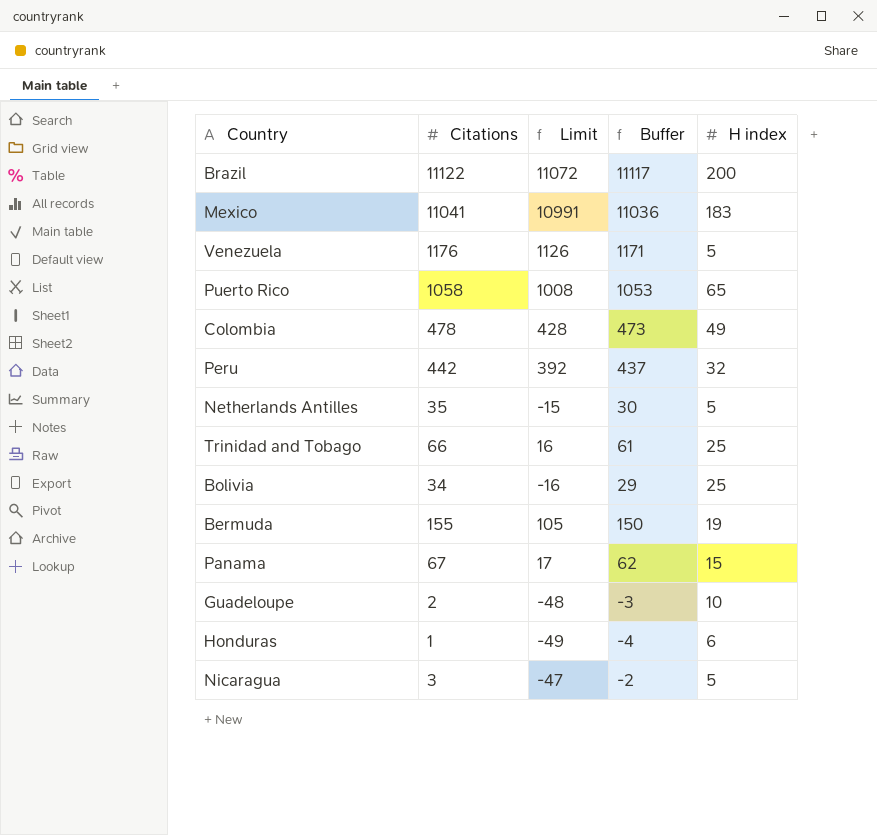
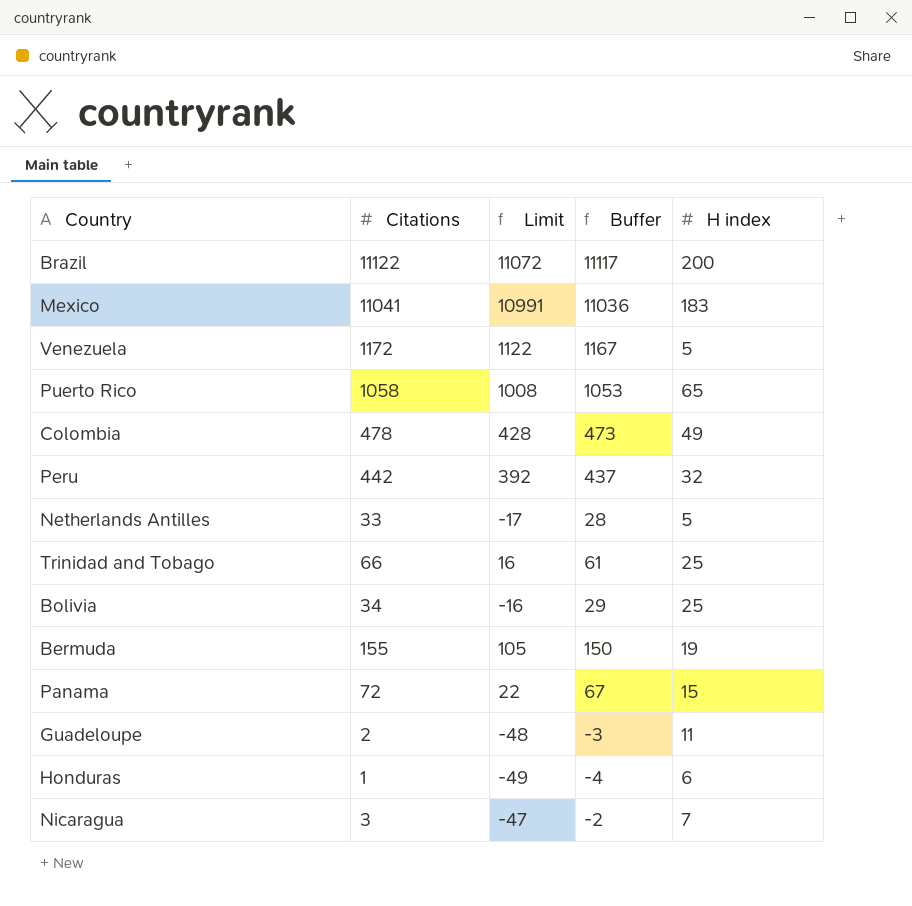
Venezuela | Citations: 1176 -> 1172
Venezuela | Limit: 1126 -> 1122
Venezuela | Buffer: 1171 -> 1167
Netherlands Antilles | Citations: 35 -> 33
Netherlands Antilles | Limit: -15 -> -17
Netherlands Antilles | Buffer: 30 -> 28
Panama | Citations: 67 -> 72
Panama | Limit: 17 -> 22
Panama | Buffer: 62 -> 67
Guadeloupe | H index: 10 -> 11
Nicaragua | H index: 5 -> 7

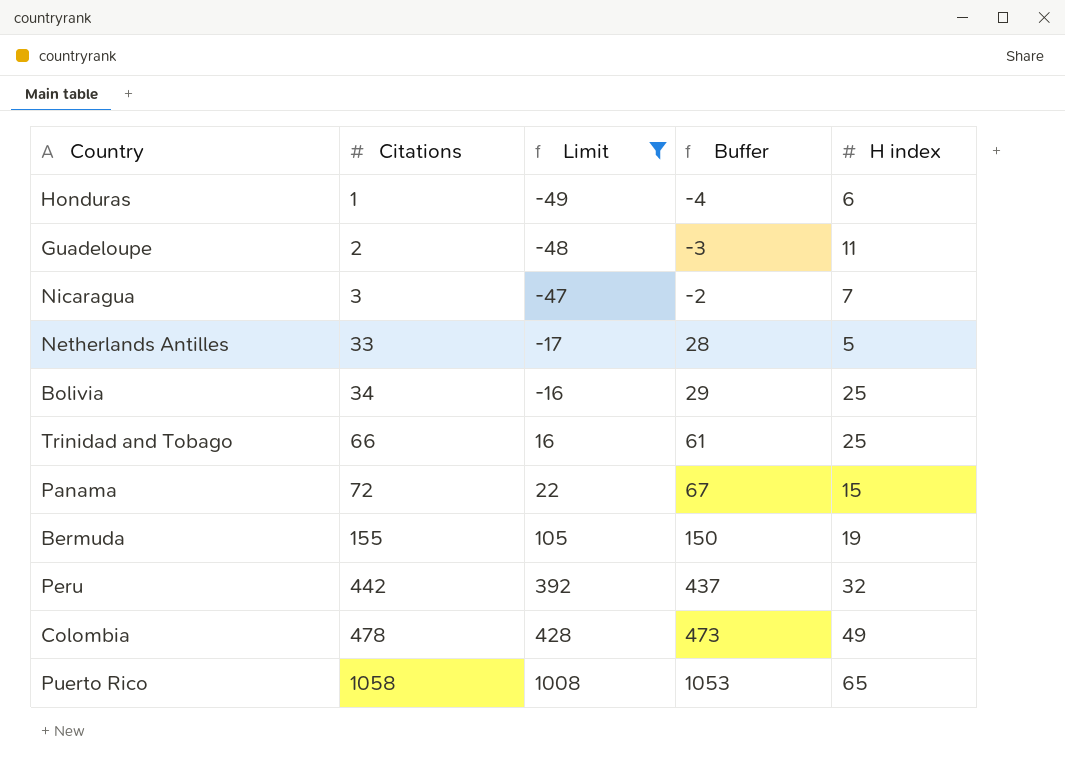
filter: none -> Limit <= 1008
row order: none -> Citations ascending

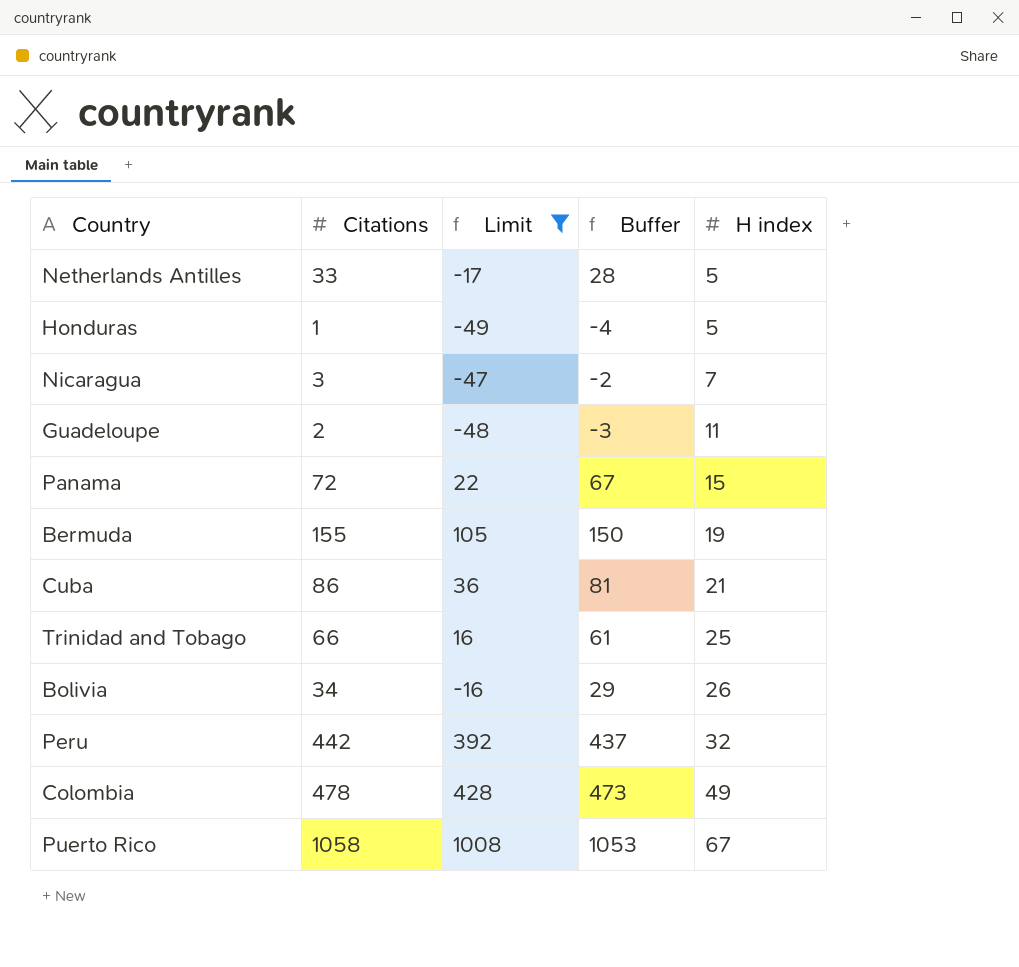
row order: Citations ascending -> H index ascending
Honduras | H index: 6 -> 5
row Cuba: none -> 86 | 36 | 81 | 21
Bolivia | H index: 25 -> 26
Puerto Rico | H index: 65 -> 67

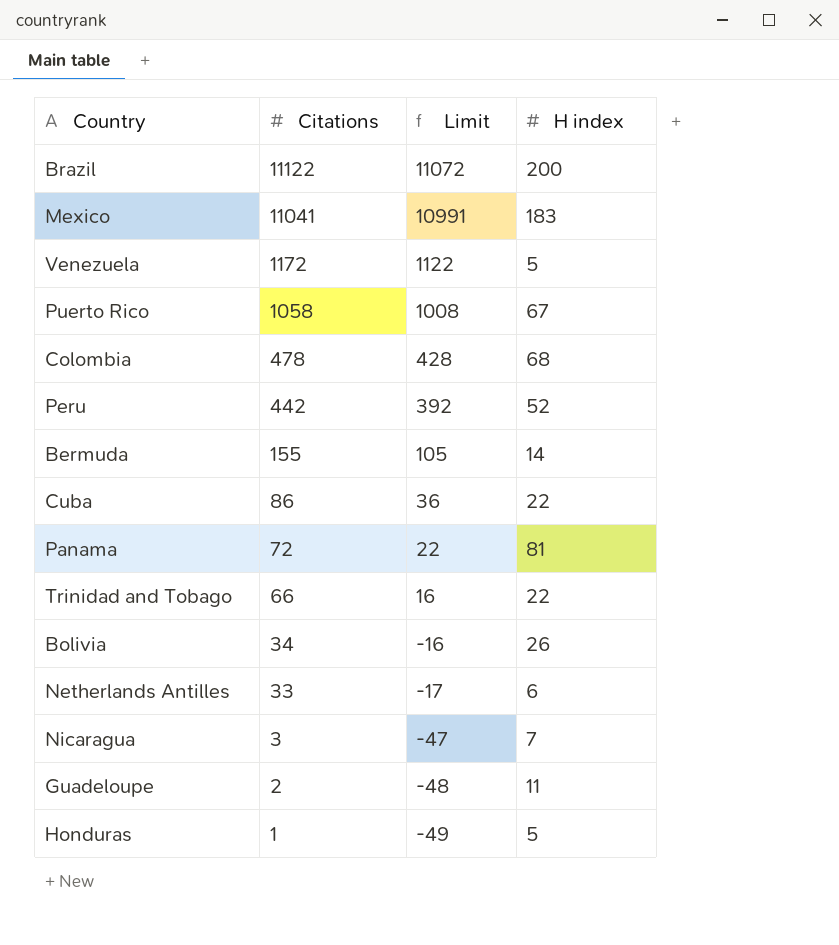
filter: Limit <= 1008 -> none
row order: H index ascending -> Citations descending
column Buffer | formula: [Citations] - 5 -> none
Colombia | H index: 49 -> 68
Peru | H index: 32 -> 52
Bermuda | H index: 19 -> 14
Cuba | H index: 21 -> 22
Panama | H index: 15 -> 81
Trinidad and Tobago | H index: 25 -> 22
Netherlands Antilles | H index: 5 -> 6

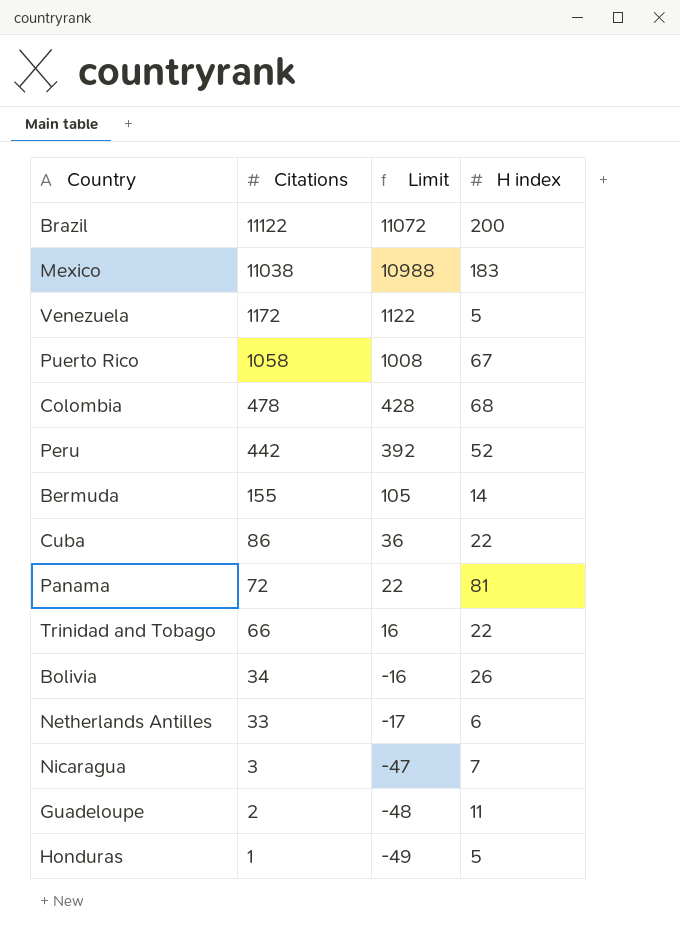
Mexico | Citations: 11041 -> 11038
Mexico | Limit: 10991 -> 10988

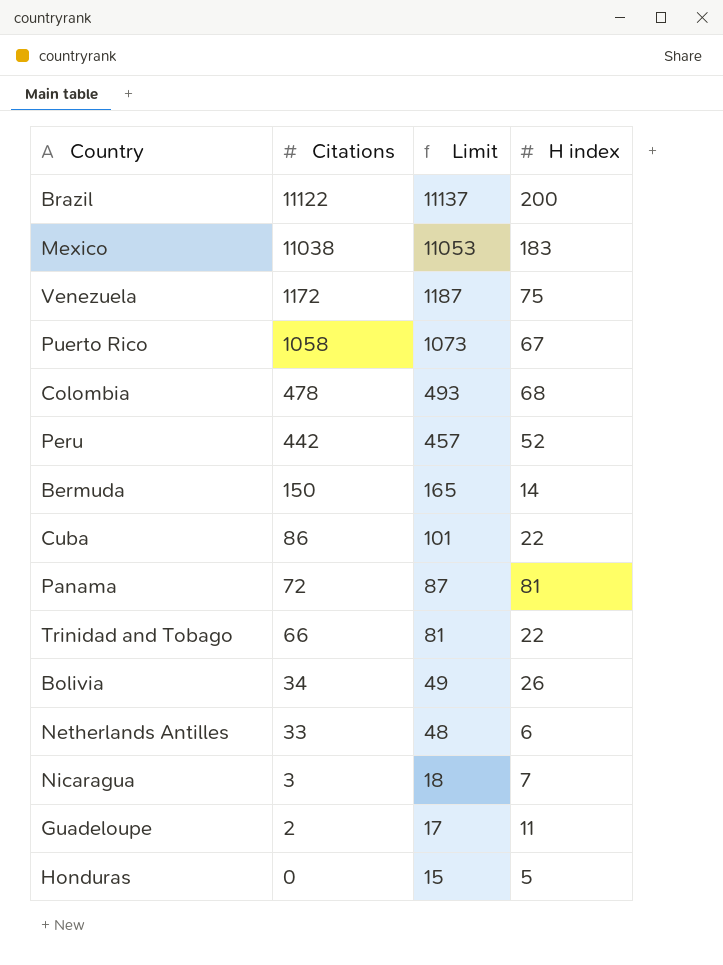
column Limit | formula: [Citations] - 50 -> [Citations] + 15
Venezuela | H index: 5 -> 75
Bermuda | Citations: 155 -> 150
Honduras | Citations: 1 -> 0

